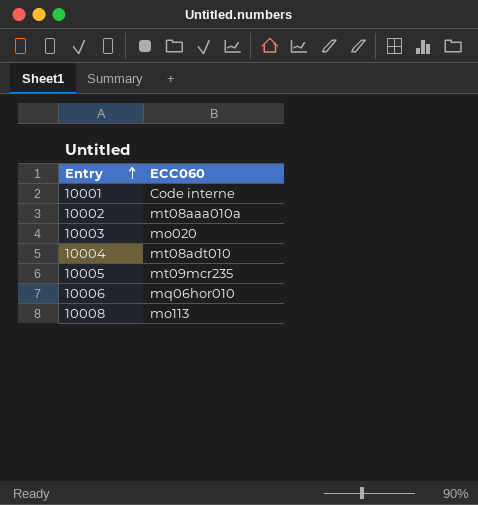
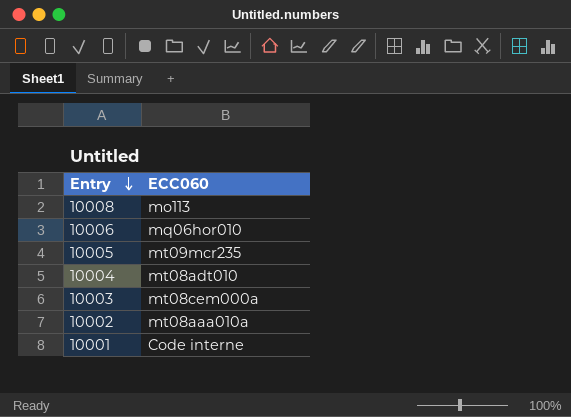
row order: Entry ascending -> Entry descending
10003 | ECC060: mo020 -> mt08cem000a

